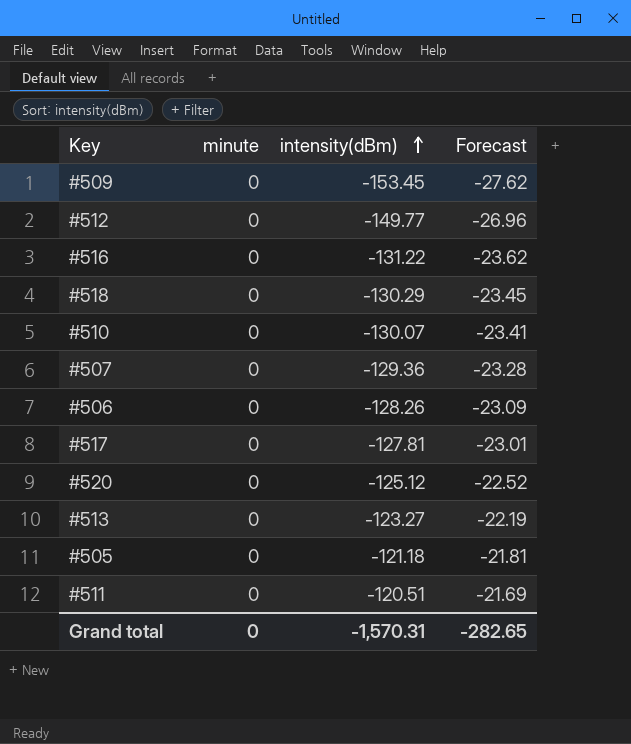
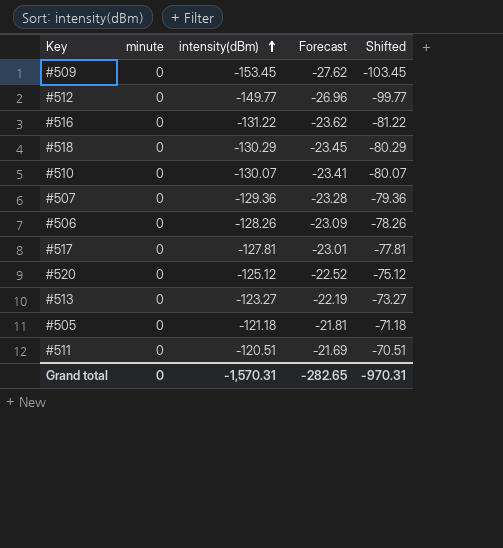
column Shifted | formula: none -> [intensity(dBm)] + 50

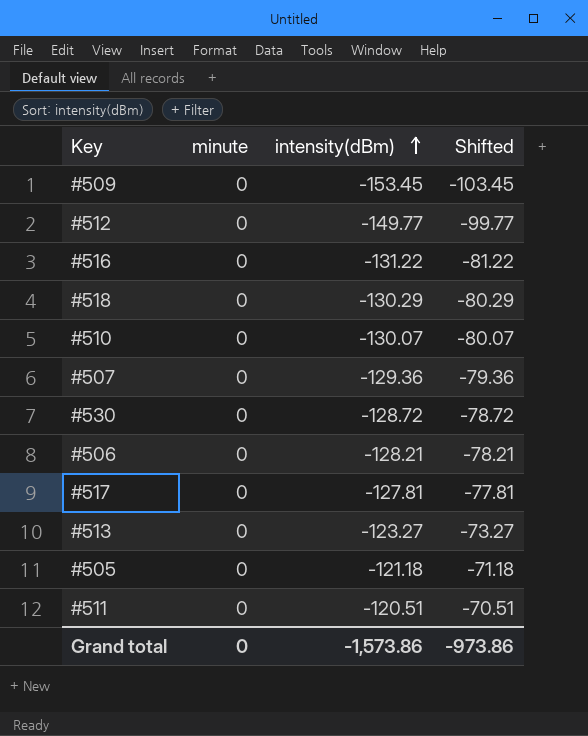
column Forecast | formula: [intensity(dBm)] * 0.18 -> none
row #520: 0 | -125.12 | -22.52 | -75.12 -> none
row #530: none -> 0 | -128.72 | -78.72
#506 | intensity(dBm): -128.26 -> -128.21
#506 | Shifted: -78.26 -> -78.21
Grand total | intensity(dBm): -1,570.31 -> -1,573.86
Grand total | Shifted: -970.31 -> -973.86

